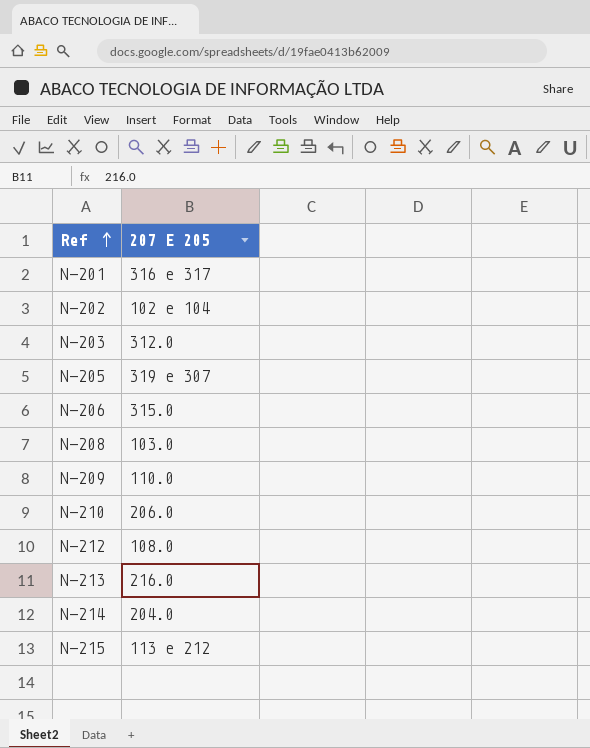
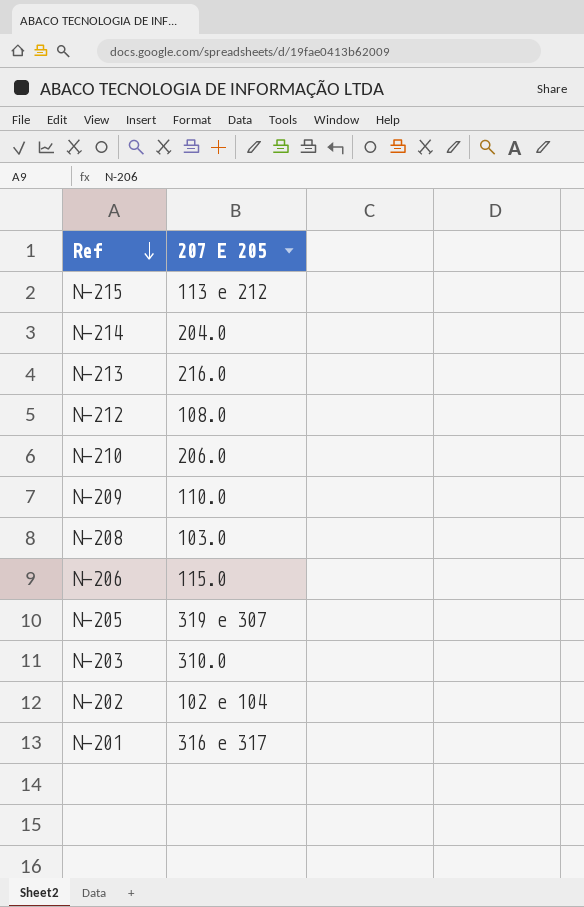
row order: Ref ascending -> Ref descending
N-206 | 207 E 205: 315.0 -> 115.0
N-203 | 207 E 205: 312.0 -> 310.0

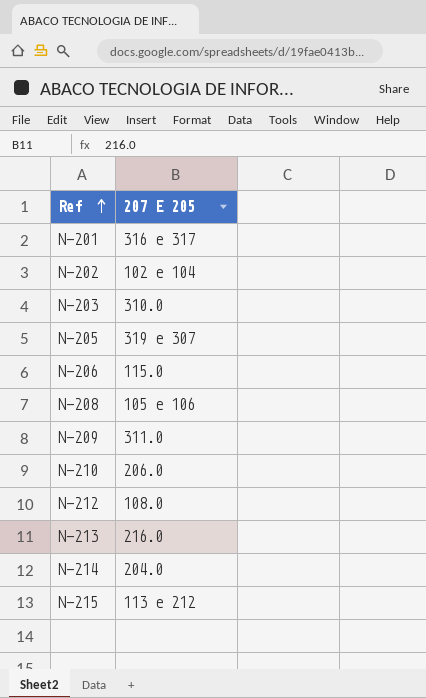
row order: Ref descending -> Ref ascending
N-208 | 207 E 205: 103.0 -> 105 e 106
N-209 | 207 E 205: 110.0 -> 311.0

